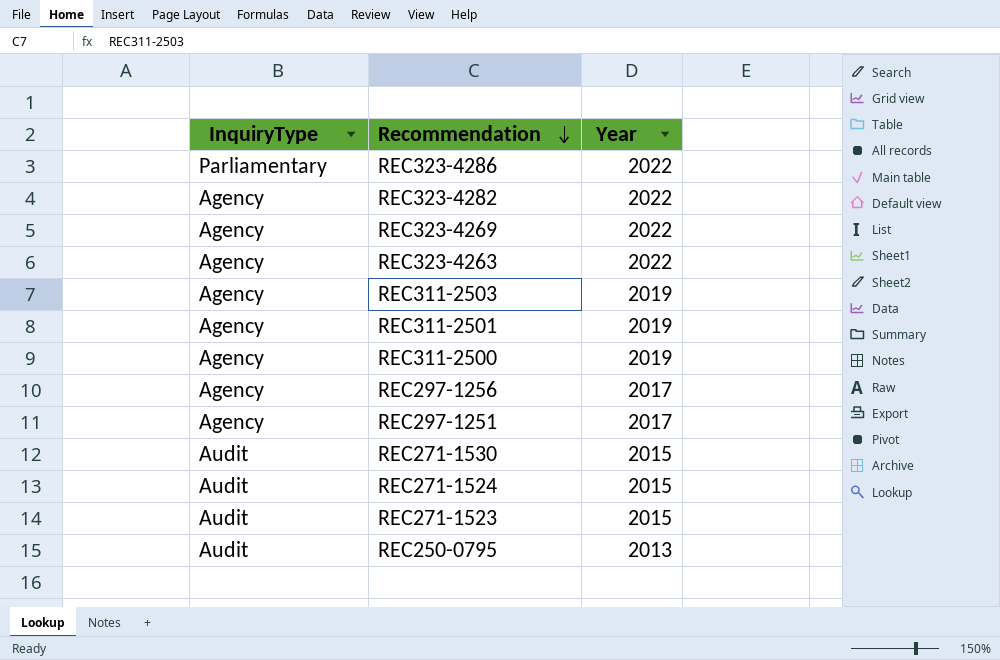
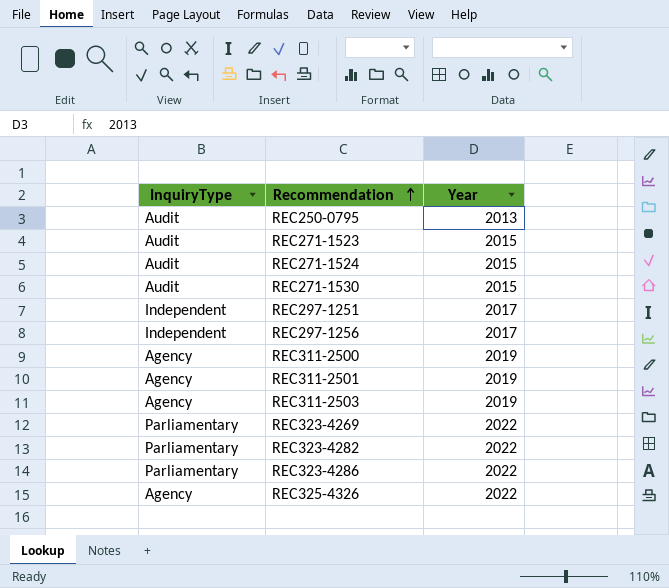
row order: Recommendation descending -> Recommendation ascending
row REC323-4263: Agency | 2022 -> none
REC297-1251 | InquiryType: Agency -> Independent
REC297-1256 | InquiryType: Agency -> Independent
REC323-4269 | InquiryType: Agency -> Parliamentary
REC323-4282 | InquiryType: Agency -> Parliamentary
row REC325-4326: none -> Agency | 2022

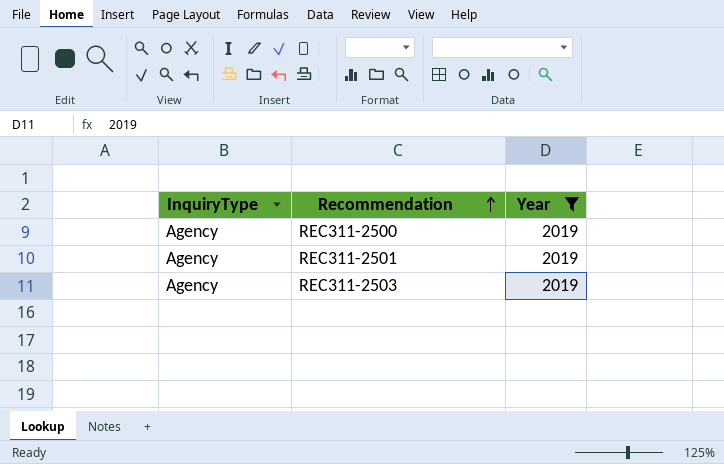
filter: none -> Year = 2019

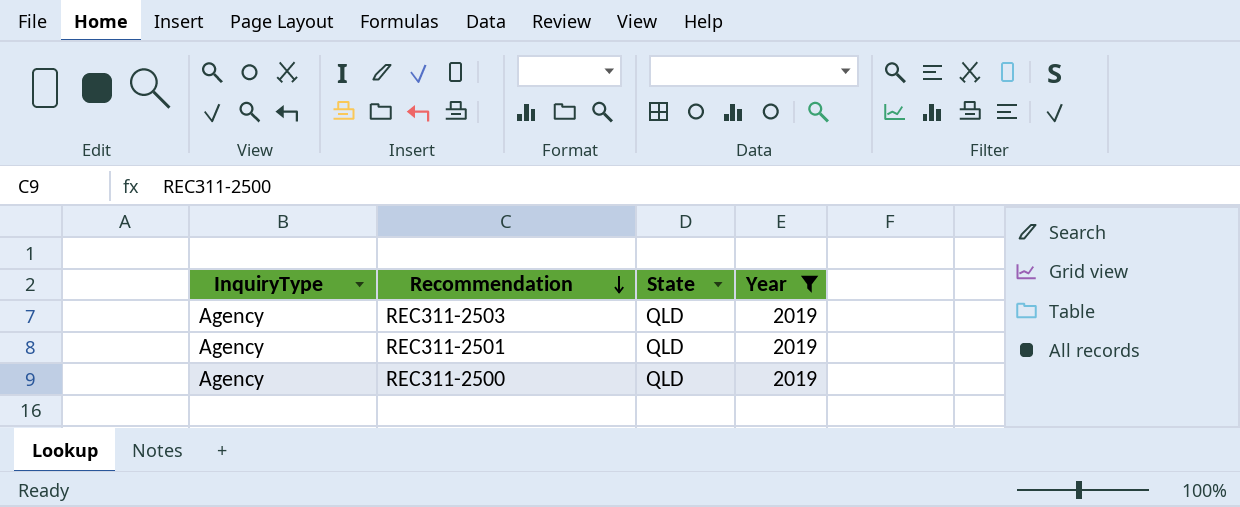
row order: Recommendation ascending -> Recommendation descending
column State | position: none -> 3

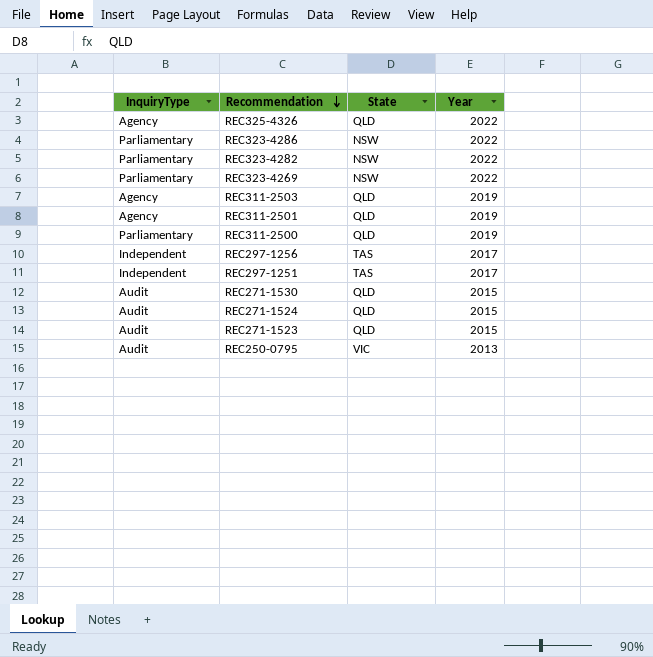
filter: Year = 2019 -> none
REC311-2500 | InquiryType: Agency -> Parliamentary

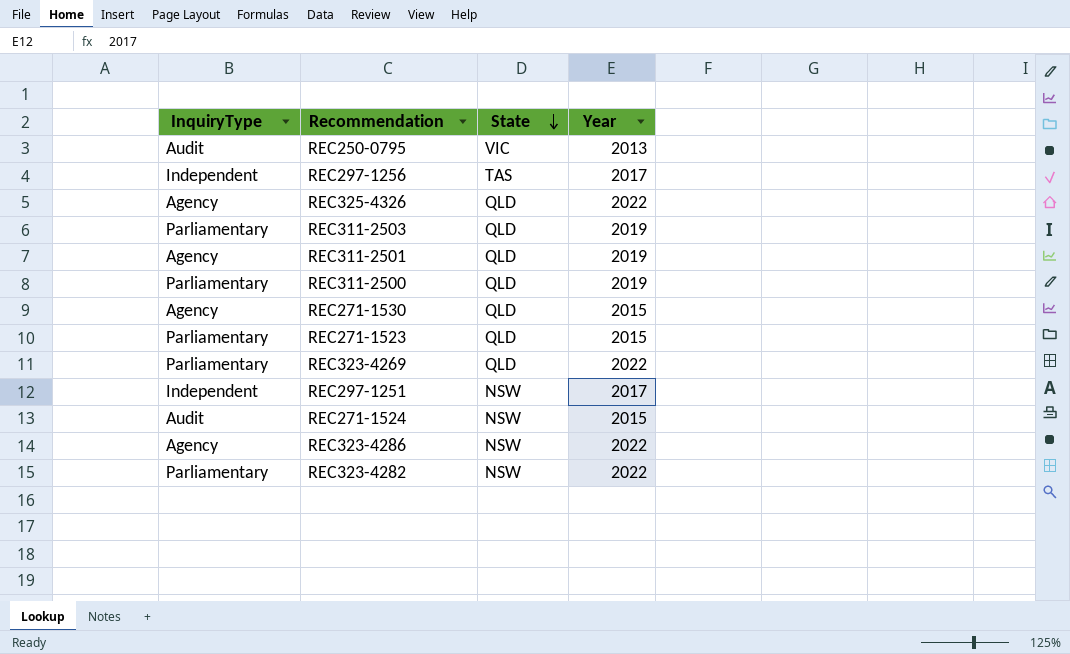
row order: Recommendation descending -> State descending
REC311-2503 | InquiryType: Agency -> Parliamentary
REC271-1530 | InquiryType: Audit -> Agency
REC271-1523 | InquiryType: Audit -> Parliamentary
REC323-4269 | State: NSW -> QLD
REC297-1251 | State: TAS -> NSW
REC271-1524 | State: QLD -> NSW
REC323-4286 | InquiryType: Parliamentary -> Agency

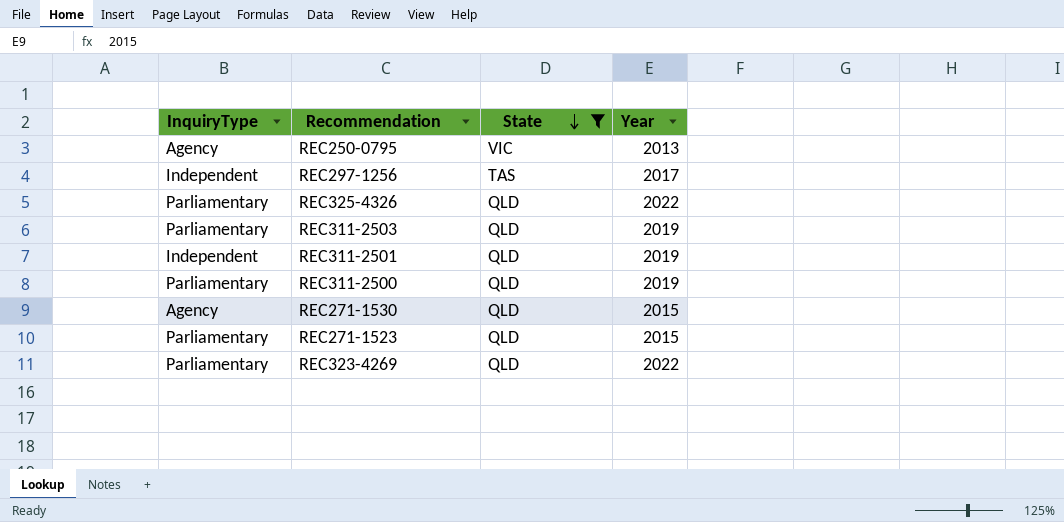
filter: none -> State != NSW
REC250-0795 | InquiryType: Audit -> Agency
REC325-4326 | InquiryType: Agency -> Parliamentary
REC311-2501 | InquiryType: Agency -> Independent

